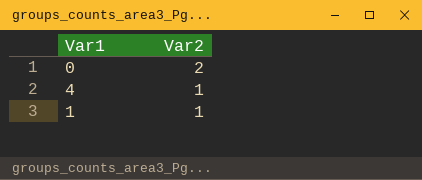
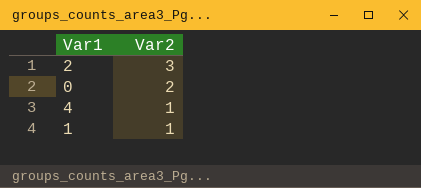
row 2: none -> 3

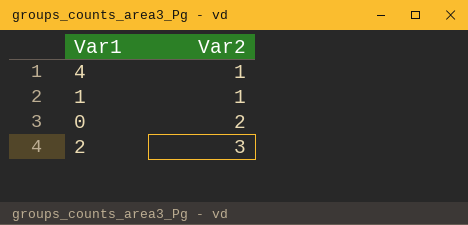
row order: Var2 descending -> Var2 ascending

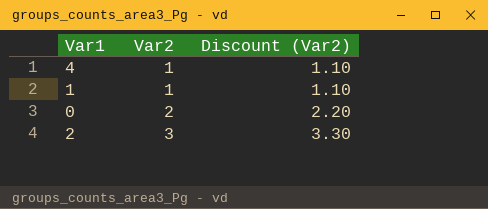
column Discount (Var2) | formula: none -> [Var2] * 1.1

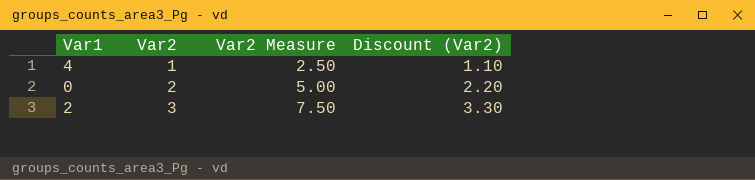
column Var2 Measure | formula: none -> [Var2] * 2.5
row 1: 1 | 1.10 -> none

